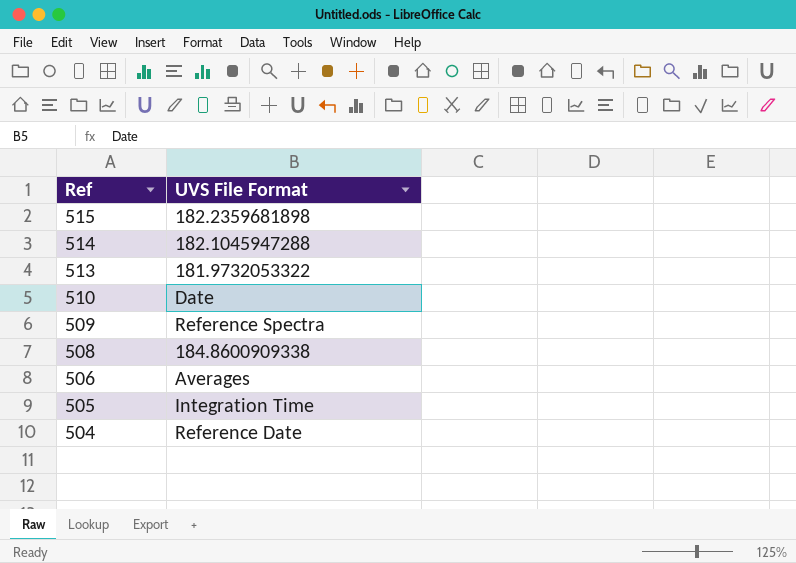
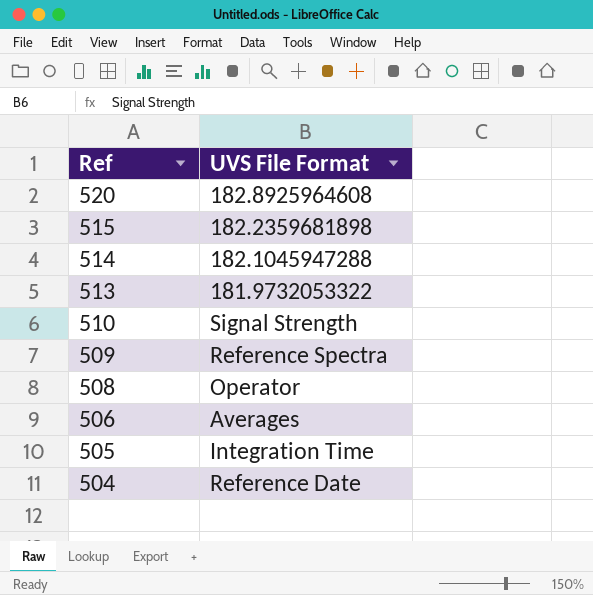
row 520: none -> 182.8925964608
510 | UVS File Format: Date -> Signal Strength
508 | UVS File Format: 184.8600909338 -> Operator

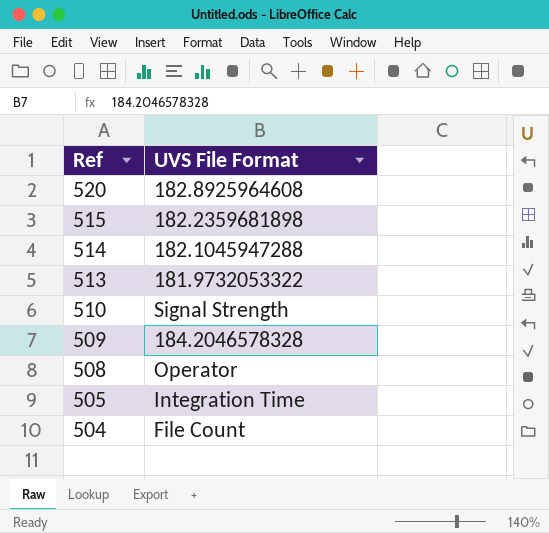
row 506: Averages -> none
509 | UVS File Format: Reference Spectra -> 184.2046578328
504 | UVS File Format: Reference Date -> File Count

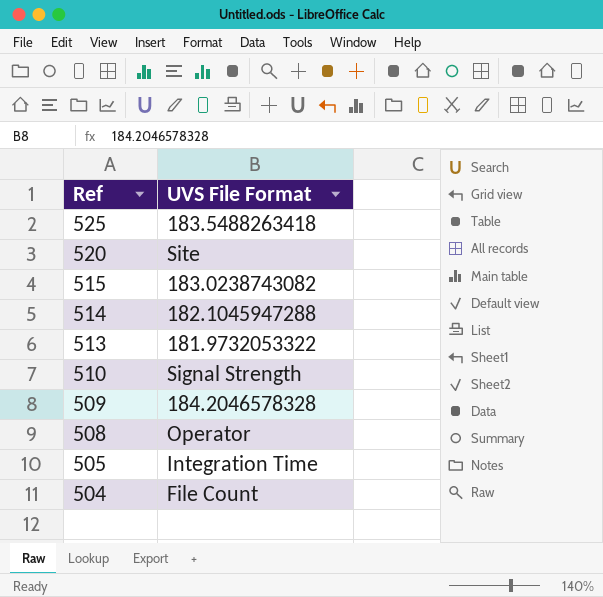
row 525: none -> 183.5488263418
520 | UVS File Format: 182.8925964608 -> Site
515 | UVS File Format: 182.2359681898 -> 183.0238743082

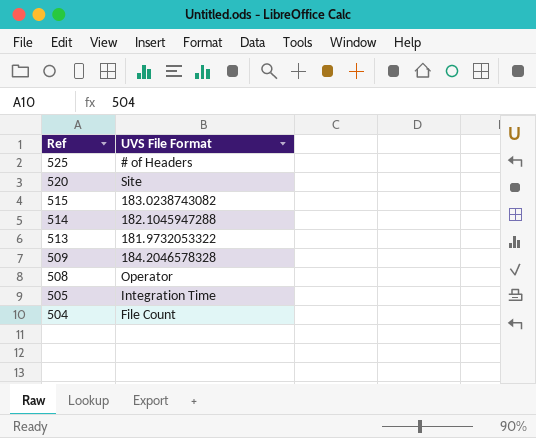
row 510: Signal Strength -> none
525 | UVS File Format: 183.5488263418 -> # of Headers

